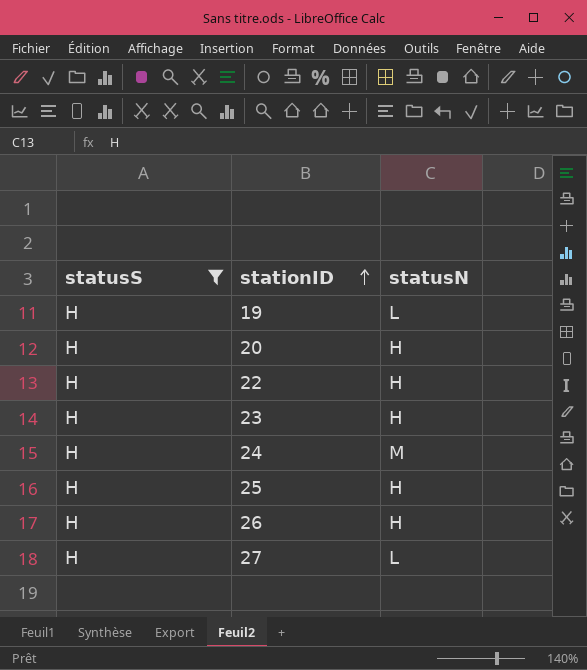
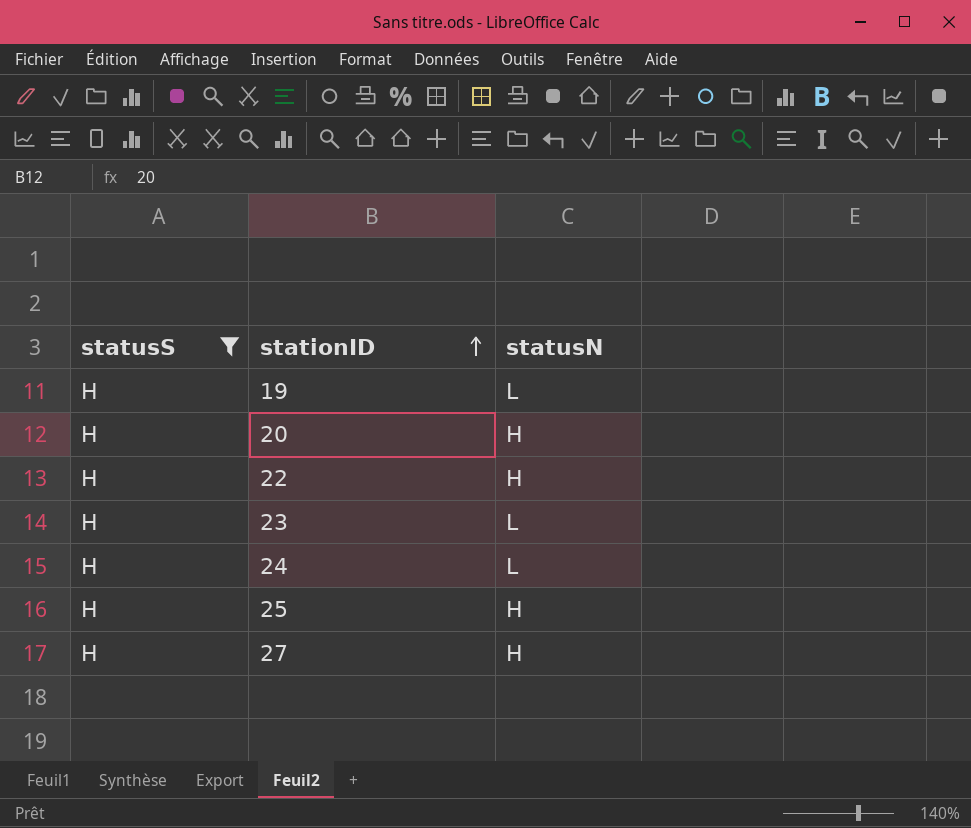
row 26: H | H -> none
23 | statusN: H -> L
24 | statusN: M -> L
27 | statusN: L -> H

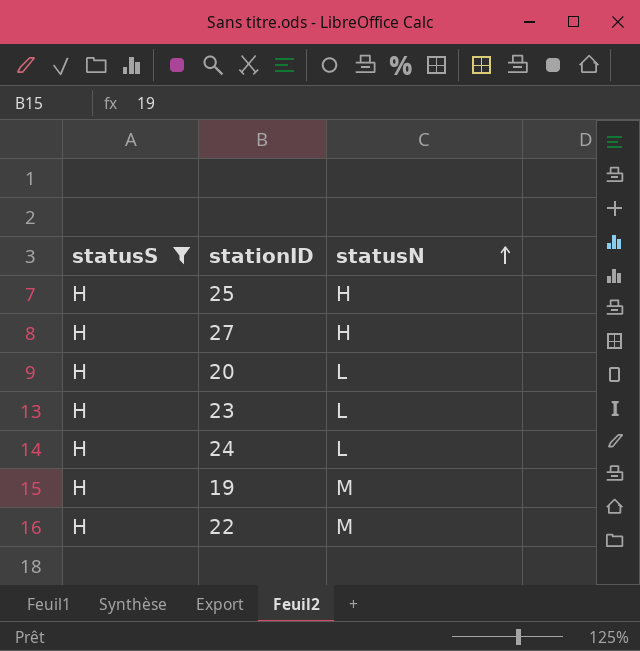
row order: stationID ascending -> statusN ascending
20 | statusN: H -> L
19 | statusN: L -> M
22 | statusN: H -> M

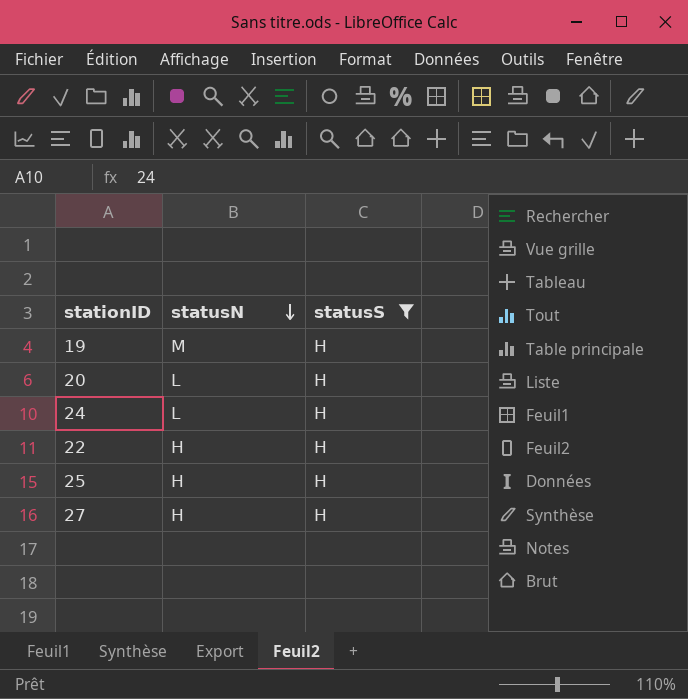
row order: statusN ascending -> statusN descending
column statusS | position: 1 -> 3
row 23: H | L -> none
22 | statusN: M -> H

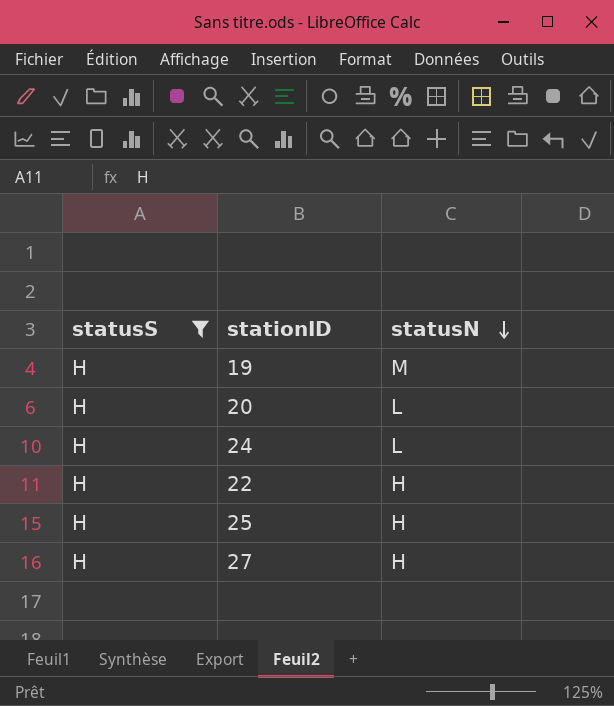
column statusS | position: 3 -> 1

